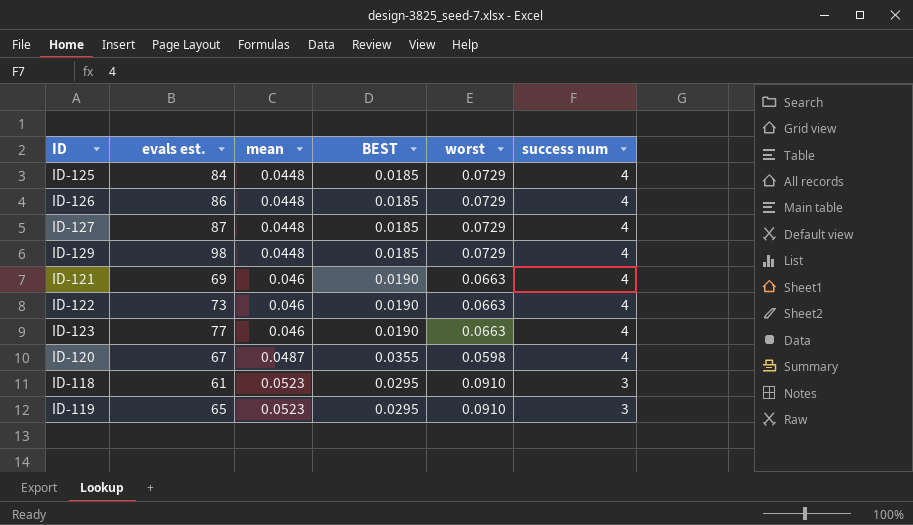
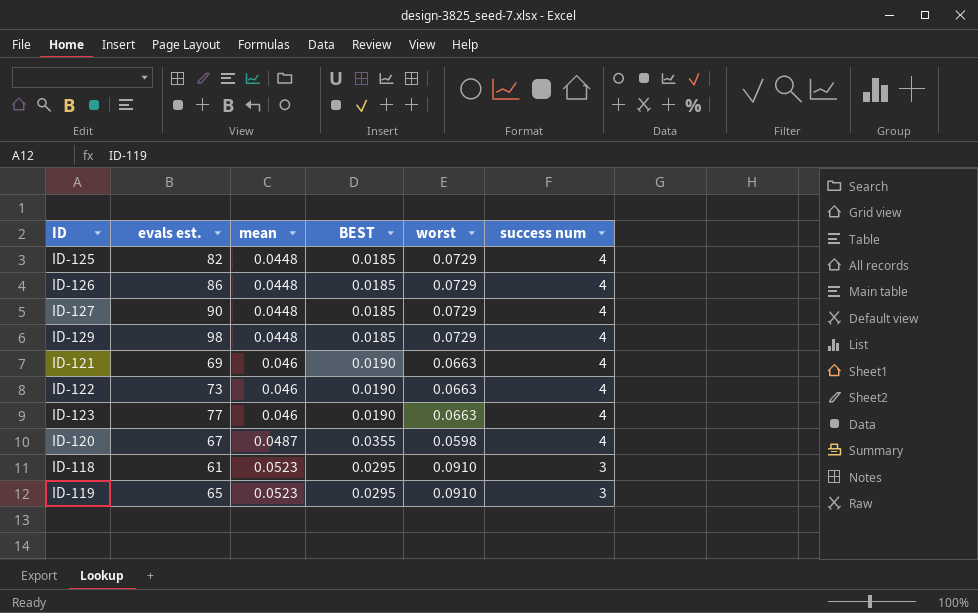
ID-125 | evals est.: 84 -> 82
ID-127 | evals est.: 87 -> 90

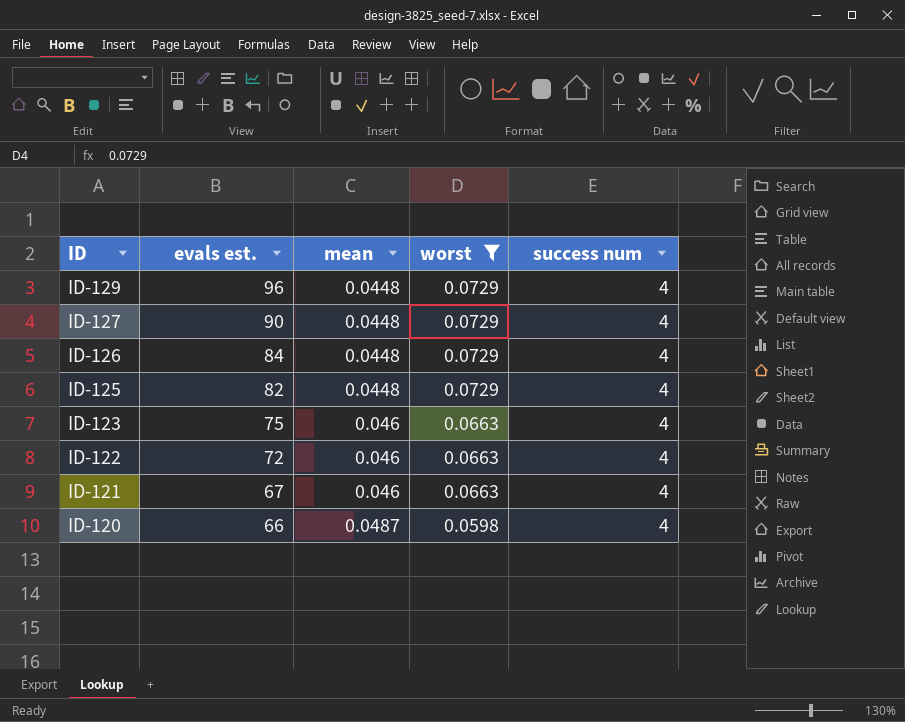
filter: none -> worst != 0.0910
row order: mean ascending -> ID descending
column BEST | position: 4 -> none
ID-129 | evals est.: 98 -> 96
ID-126 | evals est.: 86 -> 84
ID-123 | evals est.: 77 -> 75
ID-122 | evals est.: 73 -> 72
ID-121 | evals est.: 69 -> 67
ID-120 | evals est.: 67 -> 66

